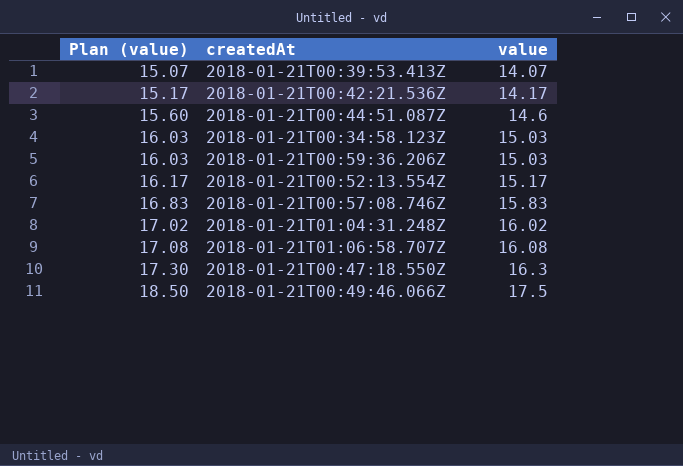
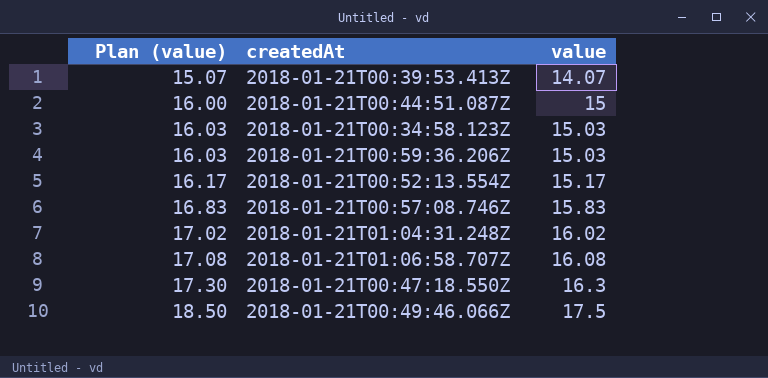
row 2018-01-21T00:42:21.536Z: 15.17 | 14.17 -> none
2018-01-21T00:44:51.087Z | Plan (value): 15.60 -> 16.00
2018-01-21T00:44:51.087Z | value: 14.6 -> 15

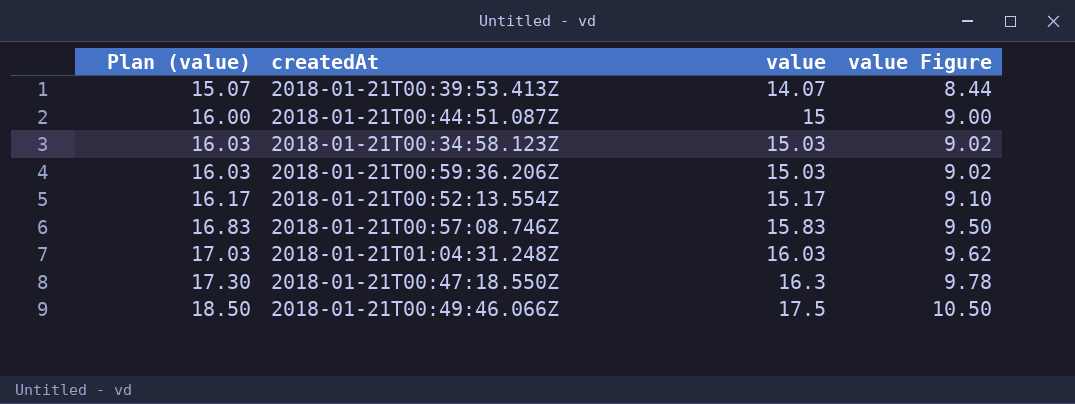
column value Figure | formula: none -> [value] * 0.6
row 2018-01-21T01:06:58.707Z: 17.08 | 16.08 -> none
2018-01-21T01:04:31.248Z | Plan (value): 17.02 -> 17.03
2018-01-21T01:04:31.248Z | value: 16.02 -> 16.03

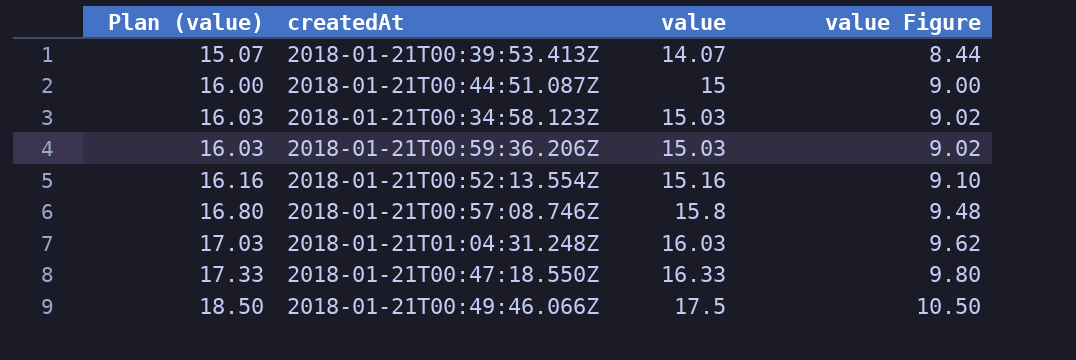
2018-01-21T00:52:13.554Z | Plan (value): 16.17 -> 16.16
2018-01-21T00:52:13.554Z | value: 15.17 -> 15.16
2018-01-21T00:57:08.746Z | Plan (value): 16.83 -> 16.80
2018-01-21T00:57:08.746Z | value: 15.83 -> 15.8
2018-01-21T00:57:08.746Z | value Figure: 9.50 -> 9.48
2018-01-21T00:47:18.550Z | Plan (value): 17.30 -> 17.33
2018-01-21T00:47:18.550Z | value: 16.3 -> 16.33
2018-01-21T00:47:18.550Z | value Figure: 9.78 -> 9.80

